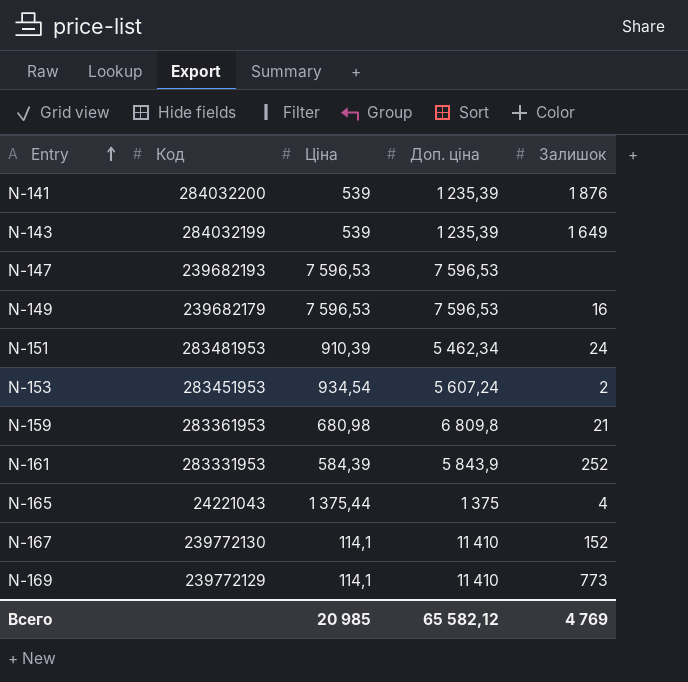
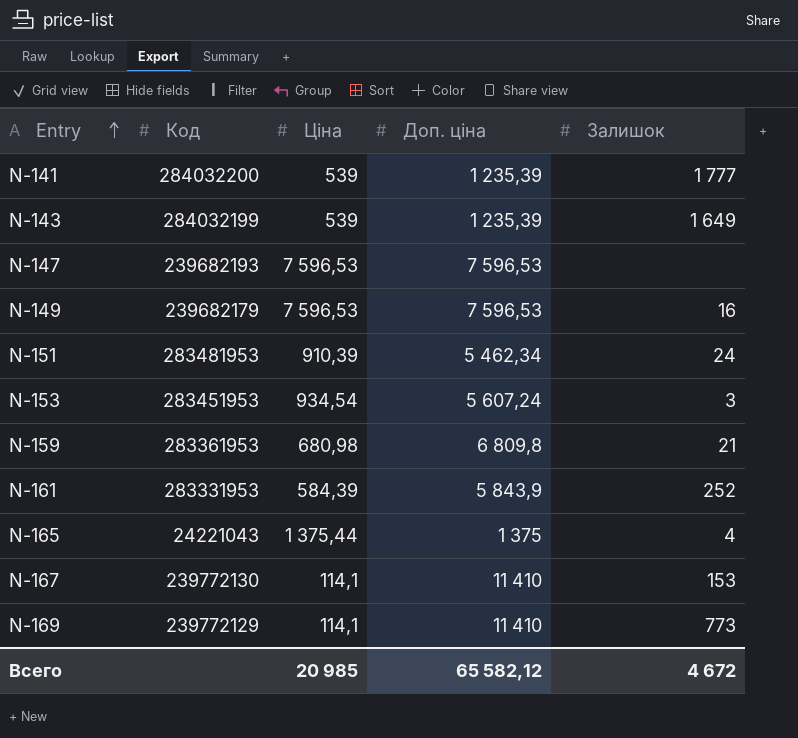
N-141 | Залишок: 1 876 -> 1 777
N-153 | Залишок: 2 -> 3
N-167 | Залишок: 152 -> 153
Всего | Залишок: 4 769 -> 4 672

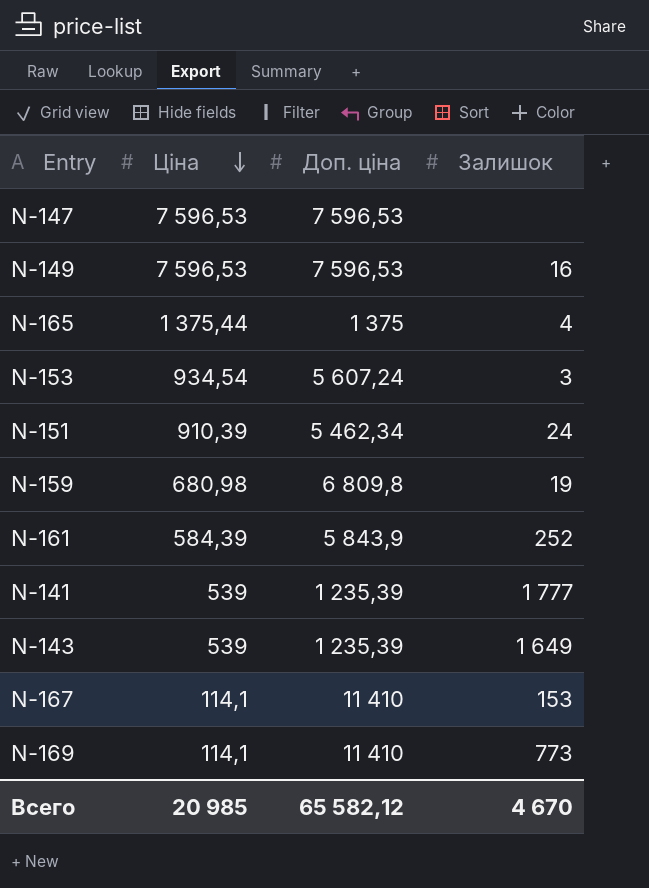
row order: Entry ascending -> Ціна descending
column Код | position: 2 -> none
N-159 | Залишок: 21 -> 19
Всего | Залишок: 4 672 -> 4 670

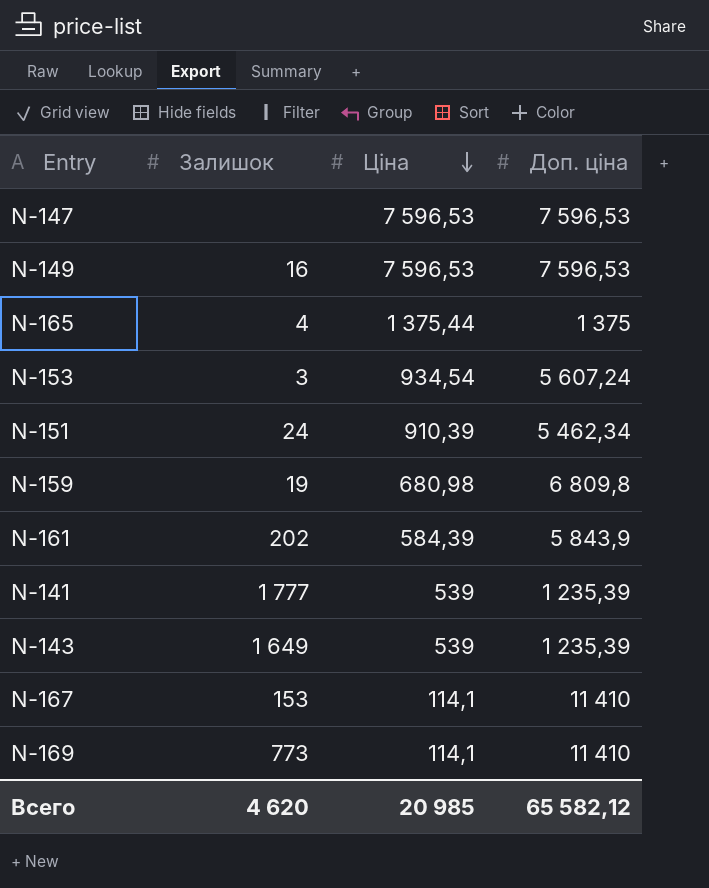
column Залишок | position: 4 -> 2
N-161 | Залишок: 252 -> 202
Всего | Залишок: 4 670 -> 4 620

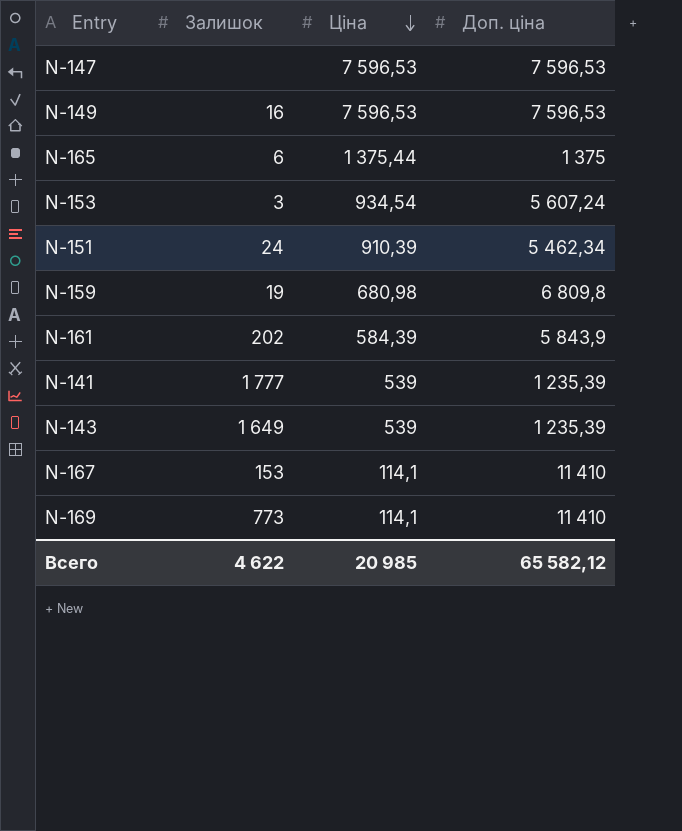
N-165 | Залишок: 4 -> 6
Всего | Залишок: 4 620 -> 4 622

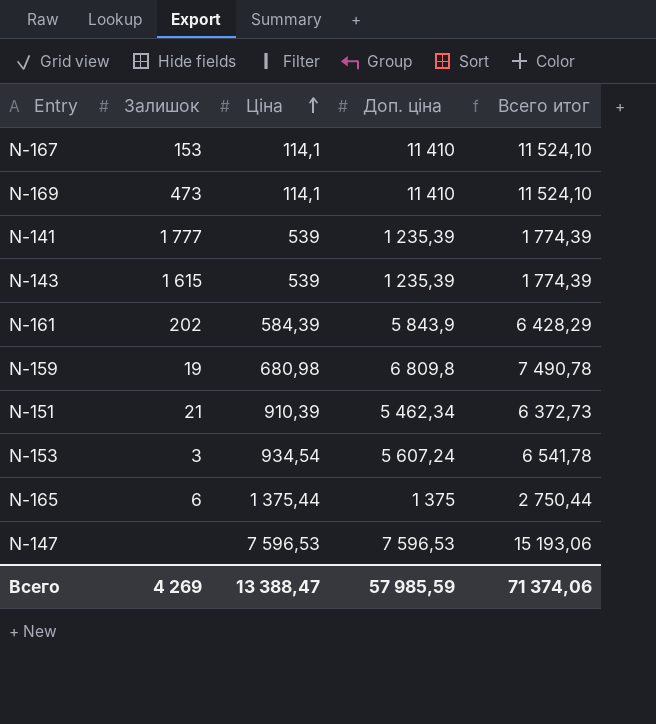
row order: Ціна descending -> Ціна ascending
column Всего итог | formula: none -> [Ціна] + [Доп. ціна]
row N-149: 16 | 7 596,53 | 7 596,53 -> none
N-169 | Залишок: 773 -> 473
N-143 | Залишок: 1 649 -> 1 615
N-151 | Залишок: 24 -> 21
Всего | Залишок: 4 622 -> 4 269
Всего | Ціна: 20 985 -> 13 388,47
Всего | Доп. ціна: 65 582,12 -> 57 985,59

